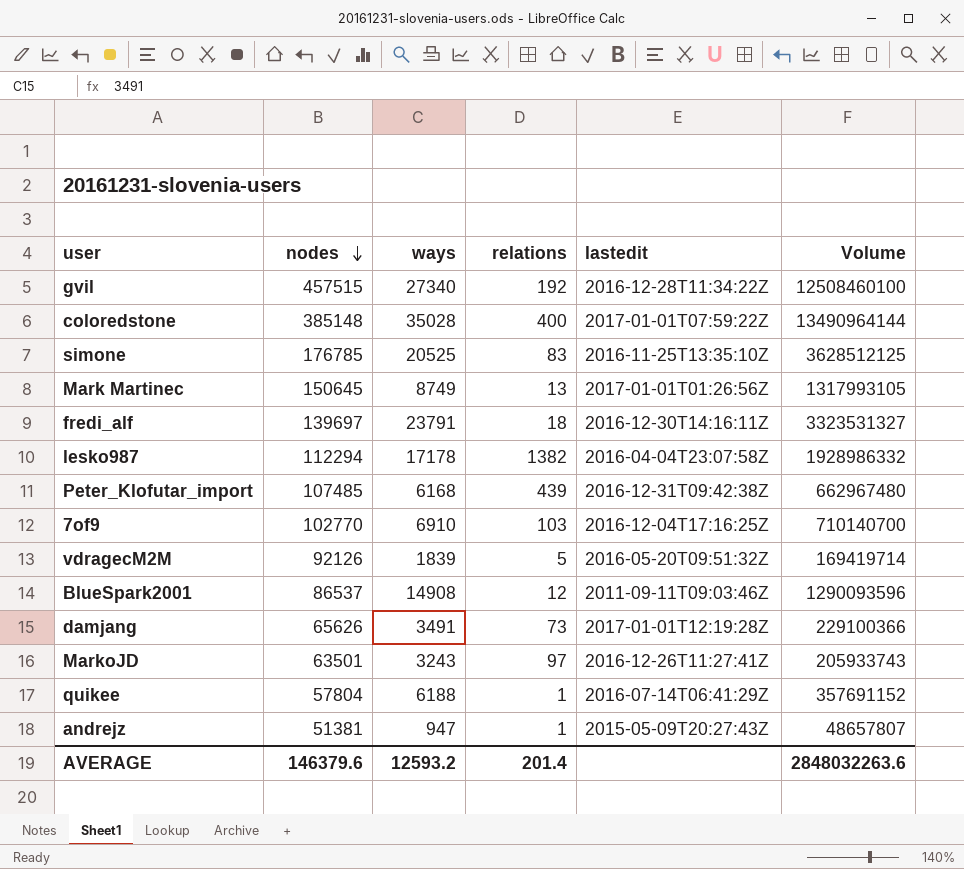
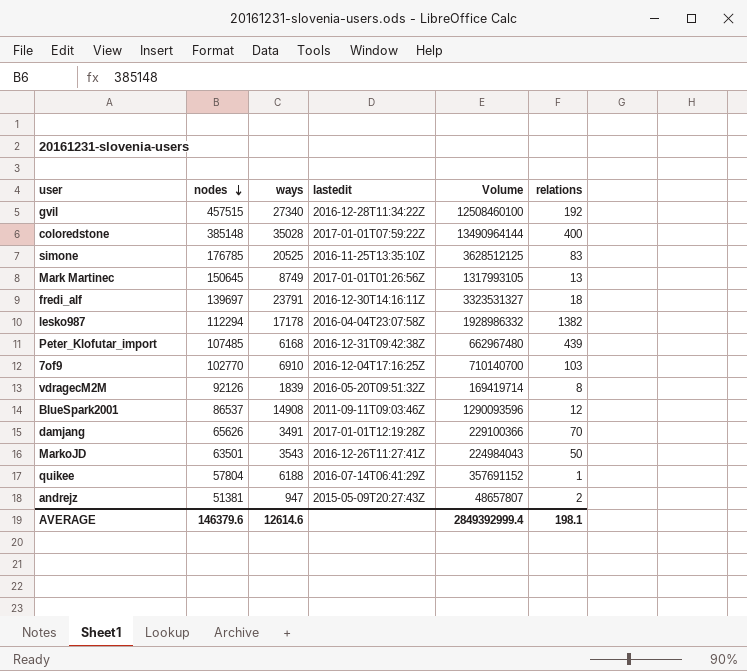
column relations | position: 4 -> 6
vdragecM2M | relations: 5 -> 8
damjang | relations: 73 -> 70
MarkoJD | ways: 3243 -> 3543
MarkoJD | Volume: 205933743 -> 224984043
MarkoJD | relations: 97 -> 50
andrejz | relations: 1 -> 2
AVERAGE | ways: 12593.2 -> 12614.6
AVERAGE | Volume: 2848032263.6 -> 2849392999.4
AVERAGE | relations: 201.4 -> 198.1

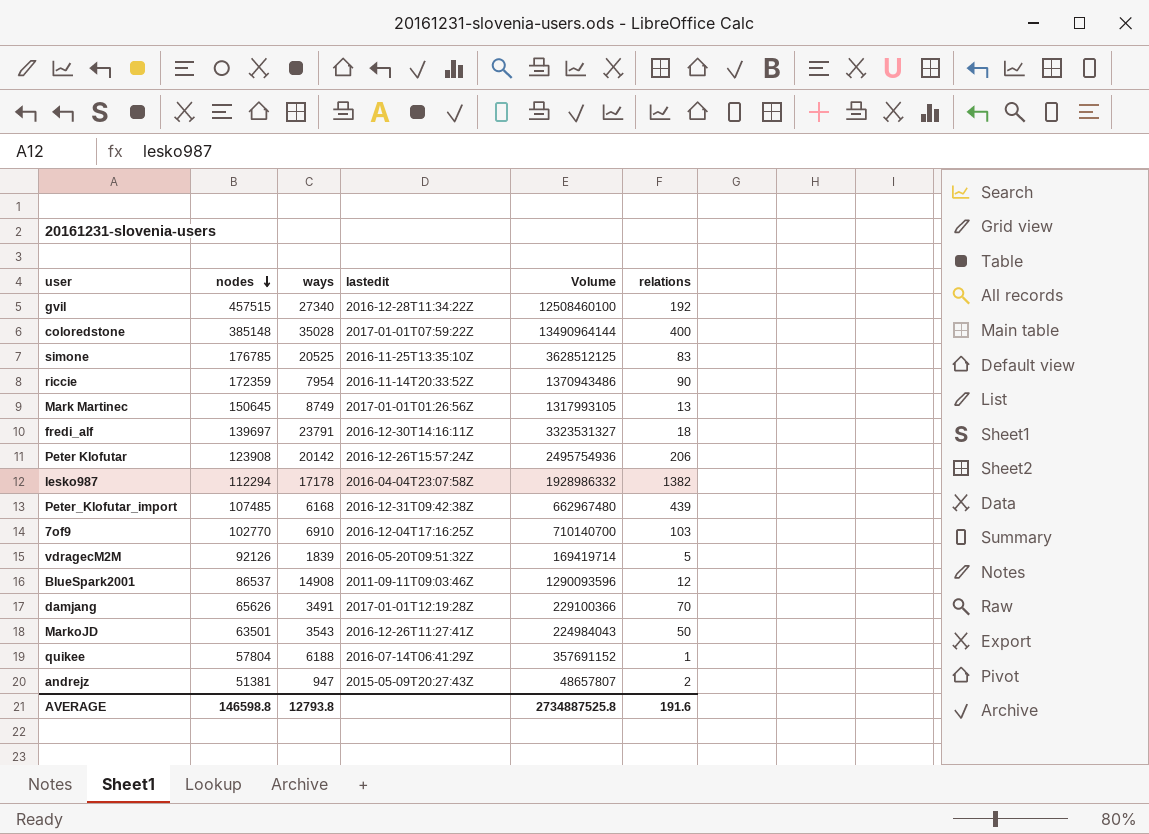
row riccie: none -> 172359 | 7954 | 2016-11-14T20:33:52Z | 1370943486 | 90
row Peter Klofutar: none -> 123908 | 20142 | 2016-12-26T15:57:24Z | 2495754936 | 206
vdragecM2M | relations: 8 -> 5
AVERAGE | nodes: 146379.6 -> 146598.8
AVERAGE | ways: 12614.6 -> 12793.8
AVERAGE | Volume: 2849392999.4 -> 2734887525.8
AVERAGE | relations: 198.1 -> 191.6

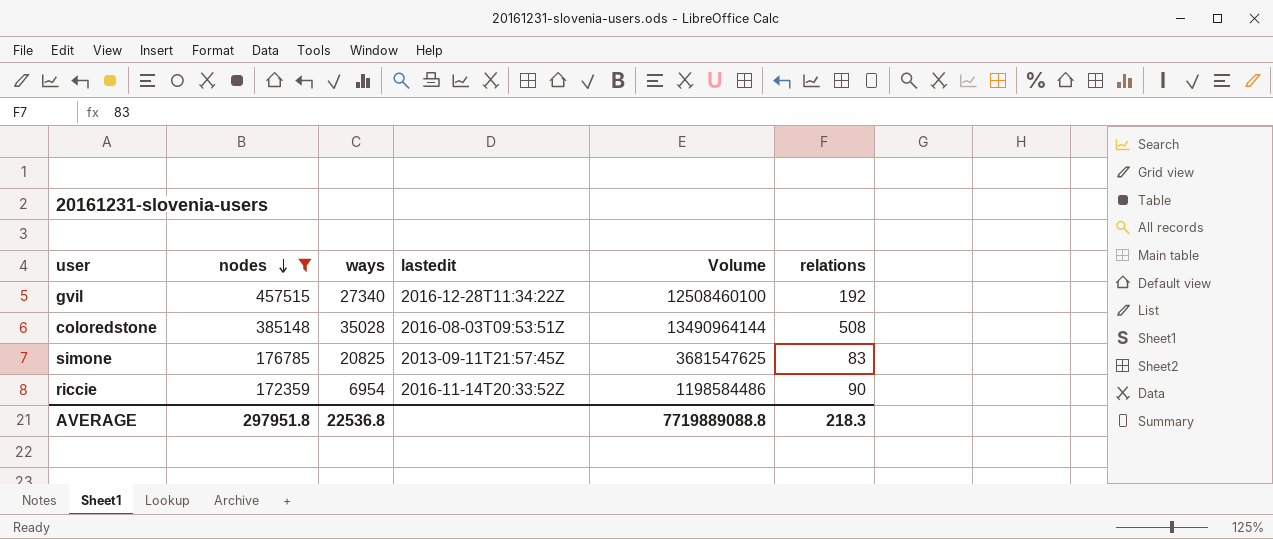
filter: none -> nodes >= 172359
coloredstone | lastedit: 2017-01-01T07:59:22Z -> 2016-08-03T09:53:51Z
coloredstone | relations: 400 -> 508
simone | ways: 20525 -> 20825
simone | lastedit: 2016-11-25T13:35:10Z -> 2013-09-11T21:57:45Z
simone | Volume: 3628512125 -> 3681547625
riccie | ways: 7954 -> 6954
riccie | Volume: 1370943486 -> 1198584486
AVERAGE | nodes: 146598.8 -> 297951.8
AVERAGE | ways: 12793.8 -> 22536.8
AVERAGE | Volume: 2734887525.8 -> 7719889088.8
AVERAGE | relations: 191.6 -> 218.3

